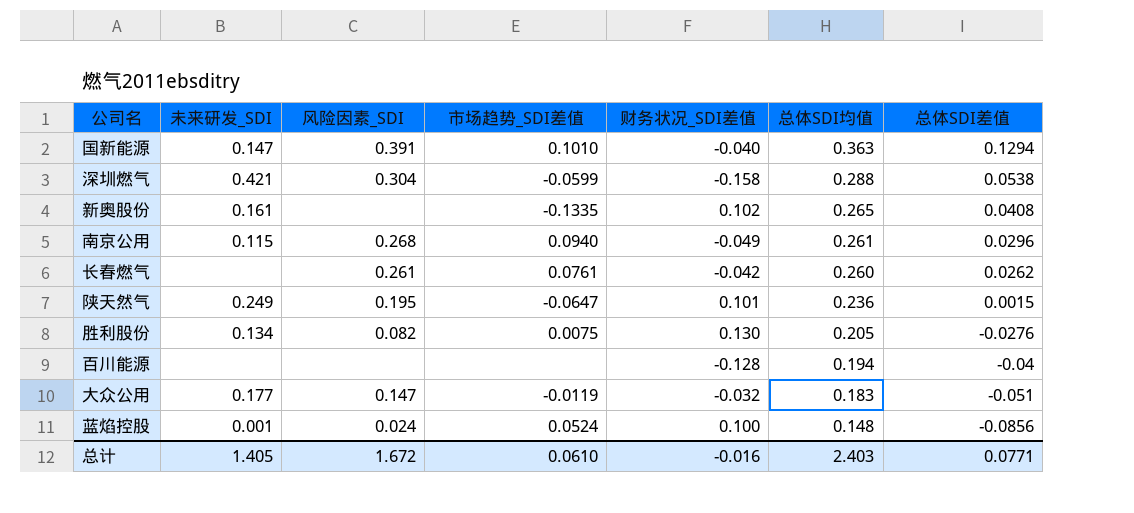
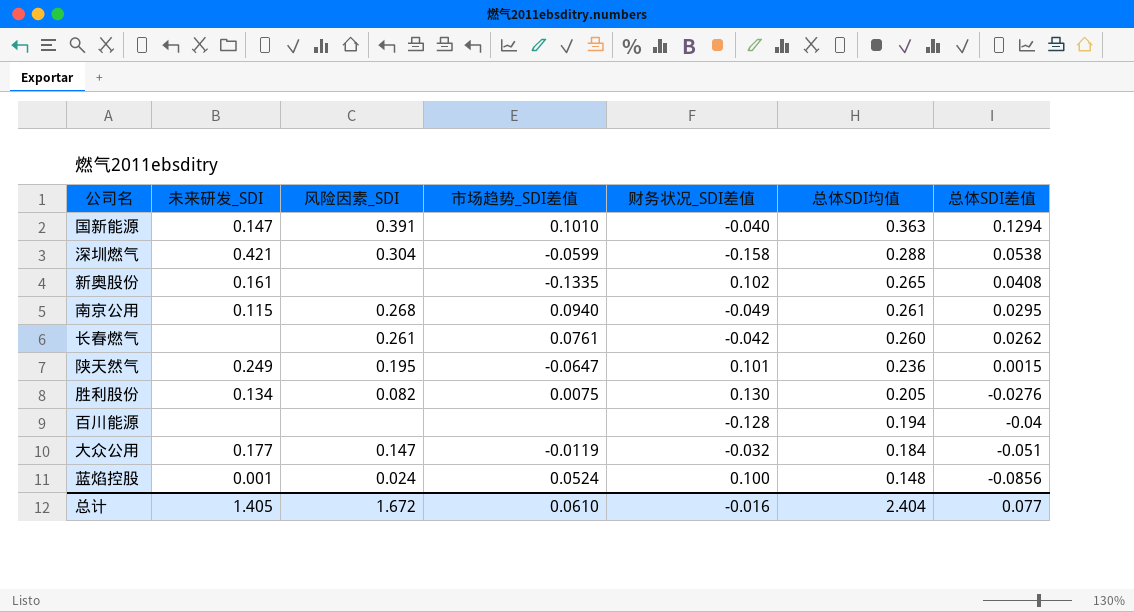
南京公用 | 总体SDI差值: 0.0296 -> 0.0295
大众公用 | 总体SDI均值: 0.183 -> 0.184
总计 | 总体SDI均值: 2.403 -> 2.404
总计 | 总体SDI差值: 0.0771 -> 0.077

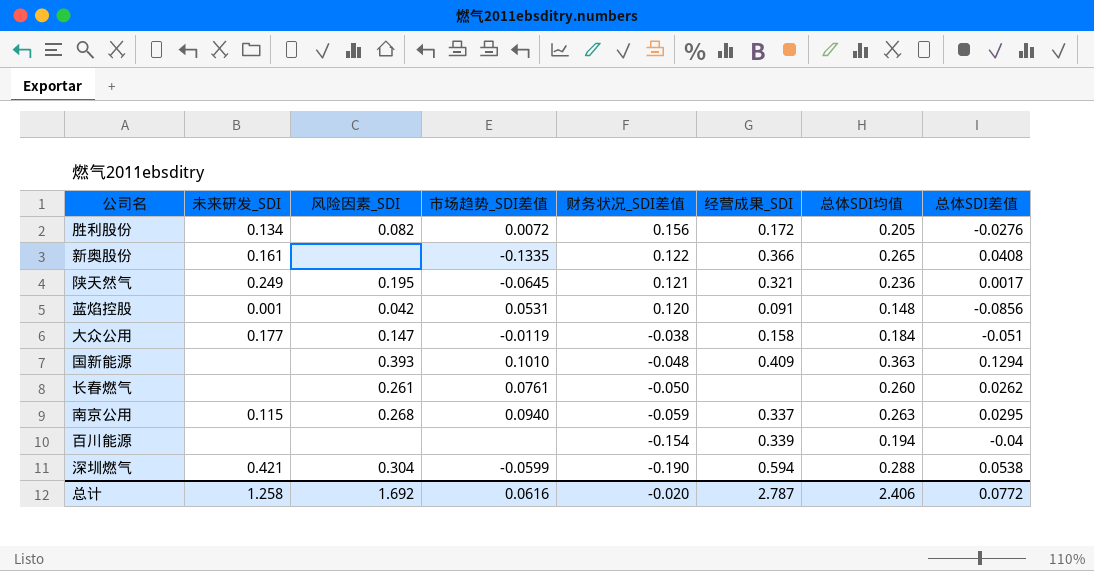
row order: 总体SDI均值 descending -> 财务状况_SDI差值 descending
column 经营成果_SDI | position: none -> 6
胜利股份 | 市场趋势_SDI差值: 0.0075 -> 0.0072
胜利股份 | 财务状况_SDI差值: 0.130 -> 0.156
新奥股份 | 财务状况_SDI差值: 0.102 -> 0.122
陕天然气 | 市场趋势_SDI差值: -0.0647 -> -0.0645
陕天然气 | 财务状况_SDI差值: 0.101 -> 0.121
陕天然气 | 总体SDI差值: 0.0015 -> 0.0017
蓝焰控股 | 风险因素_SDI: 0.024 -> 0.042
蓝焰控股 | 市场趋势_SDI差值: 0.0524 -> 0.0531
蓝焰控股 | 财务状况_SDI差值: 0.100 -> 0.120
大众公用 | 财务状况_SDI差值: -0.032 -> -0.038
国新能源 | 未来研发_SDI: 0.147 -> none
国新能源 | 风险因素_SDI: 0.391 -> 0.393
国新能源 | 财务状况_SDI差值: -0.040 -> -0.048
长春燃气 | 财务状况_SDI差值: -0.042 -> -0.050
南京公用 | 财务状况_SDI差值: -0.049 -> -0.059
南京公用 | 总体SDI均值: 0.261 -> 0.263
百川能源 | 财务状况_SDI差值: -0.128 -> -0.154
深圳燃气 | 财务状况_SDI差值: -0.158 -> -0.190
总计 | 未来研发_SDI: 1.405 -> 1.258
总计 | 风险因素_SDI: 1.672 -> 1.692
总计 | 市场趋势_SDI差值: 0.0610 -> 0.0616
总计 | 财务状况_SDI差值: -0.016 -> -0.020
总计 | 总体SDI均值: 2.404 -> 2.406
总计 | 总体SDI差值: 0.077 -> 0.0772

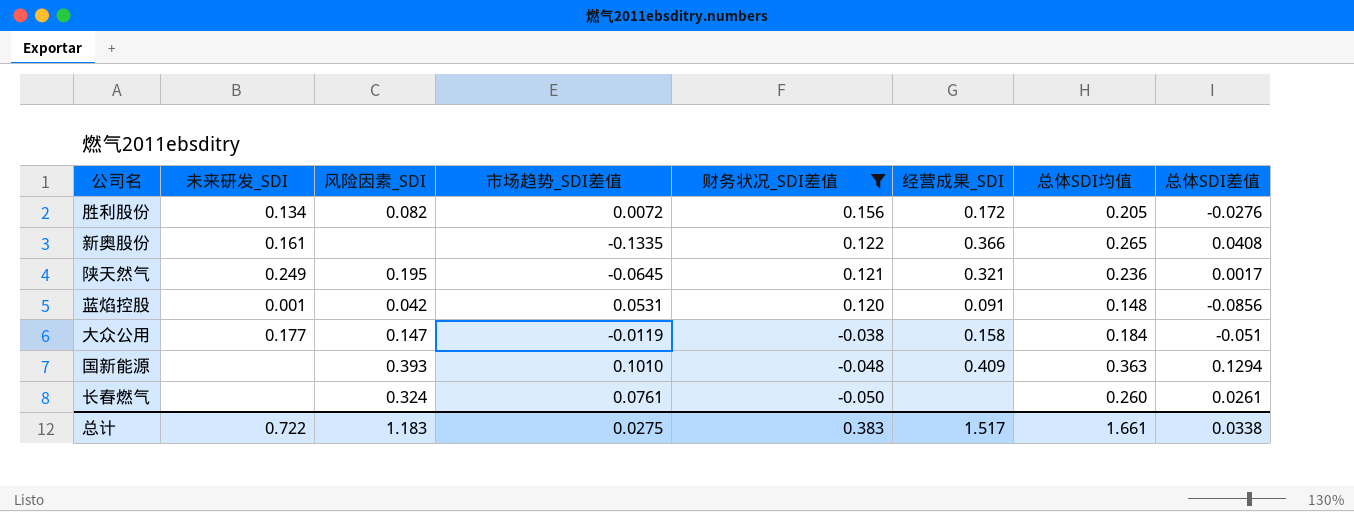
filter: none -> 财务状况_SDI差值 >= -0.050
长春燃气 | 风险因素_SDI: 0.261 -> 0.324
长春燃气 | 总体SDI差值: 0.0262 -> 0.0261
总计 | 未来研发_SDI: 1.258 -> 0.722
总计 | 风险因素_SDI: 1.692 -> 1.183
总计 | 市场趋势_SDI差值: 0.0616 -> 0.0275
总计 | 财务状况_SDI差值: -0.020 -> 0.383
总计 | 经营成果_SDI: 2.787 -> 1.517
总计 | 总体SDI均值: 2.406 -> 1.661
总计 | 总体SDI差值: 0.0772 -> 0.0338

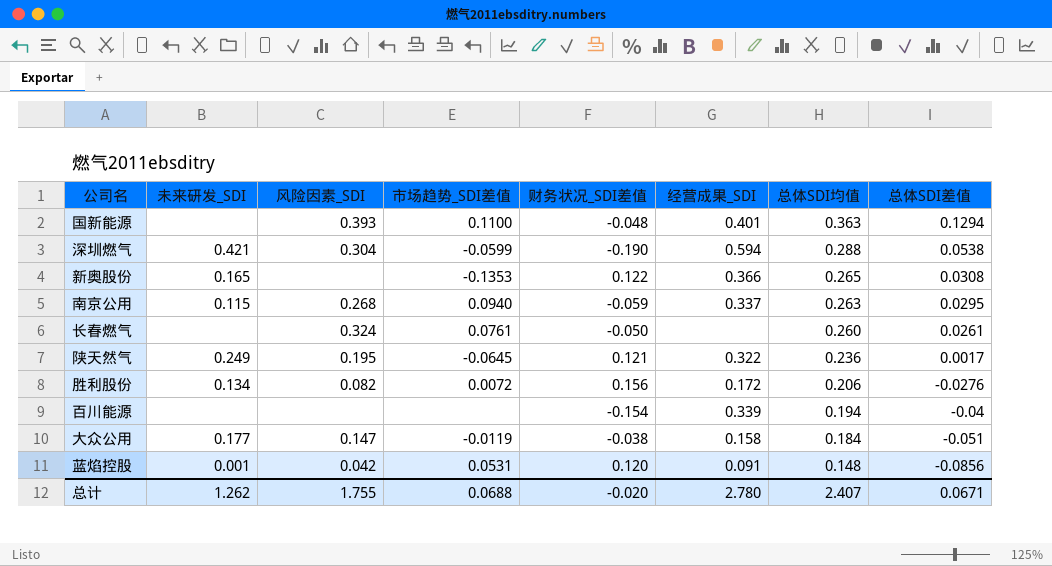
filter: 财务状况_SDI差值 >= -0.050 -> none
row order: 财务状况_SDI差值 descending -> 总体SDI均值 descending
国新能源 | 市场趋势_SDI差值: 0.1010 -> 0.1100
国新能源 | 经营成果_SDI: 0.409 -> 0.401
新奥股份 | 未来研发_SDI: 0.161 -> 0.165
新奥股份 | 市场趋势_SDI差值: -0.1335 -> -0.1353
新奥股份 | 总体SDI差值: 0.0408 -> 0.0308
陕天然气 | 经营成果_SDI: 0.321 -> 0.322
胜利股份 | 总体SDI均值: 0.205 -> 0.206
总计 | 未来研发_SDI: 0.722 -> 1.262
总计 | 风险因素_SDI: 1.183 -> 1.755
总计 | 市场趋势_SDI差值: 0.0275 -> 0.0688
总计 | 财务状况_SDI差值: 0.383 -> -0.020
总计 | 经营成果_SDI: 1.517 -> 2.780
总计 | 总体SDI均值: 1.661 -> 2.407
总计 | 总体SDI差值: 0.0338 -> 0.0671

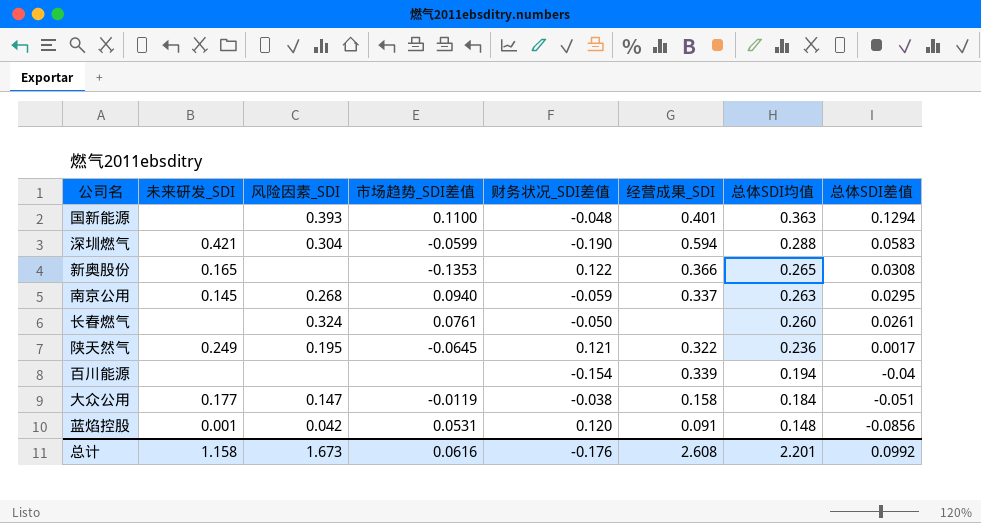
row 胜利股份: 0.134 | 0.082 | 0.0072 | 0.156 | 0.172 | 0.206 | -0.0276 -> none
深圳燃气 | 总体SDI差值: 0.0538 -> 0.0583
南京公用 | 未来研发_SDI: 0.115 -> 0.145
总计 | 未来研发_SDI: 1.262 -> 1.158
总计 | 风险因素_SDI: 1.755 -> 1.673
总计 | 市场趋势_SDI差值: 0.0688 -> 0.0616
总计 | 财务状况_SDI差值: -0.020 -> -0.176
总计 | 经营成果_SDI: 2.780 -> 2.608
总计 | 总体SDI均值: 2.407 -> 2.201
总计 | 总体SDI差值: 0.0671 -> 0.0992

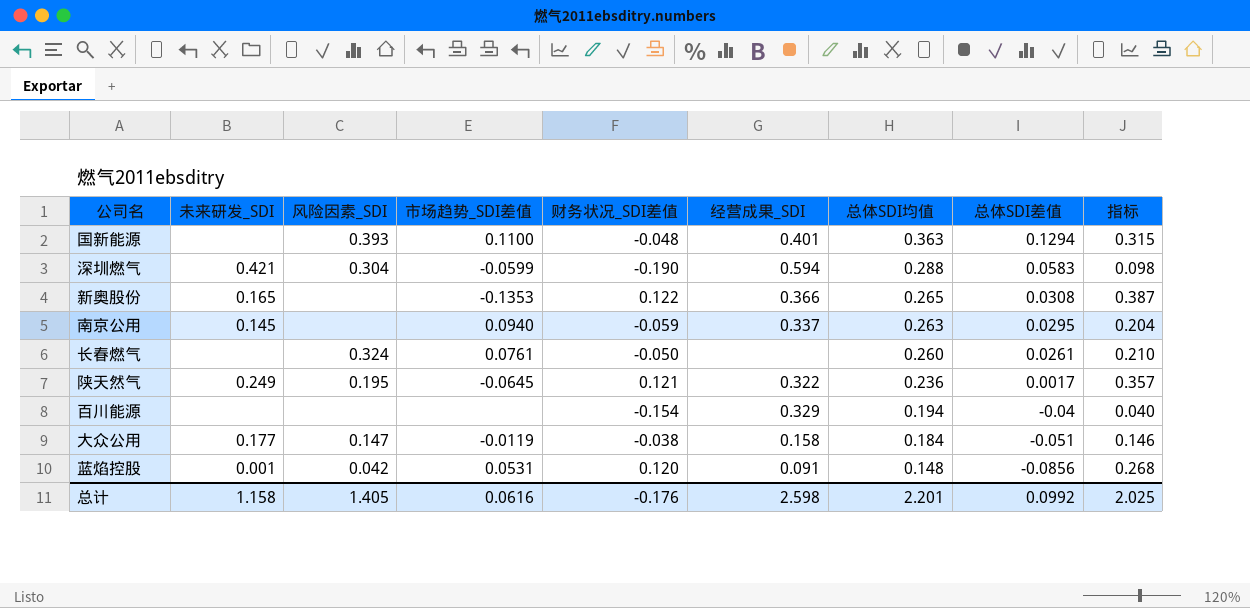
column 指标 | formula: none -> [财务状况_SDI差值] + [总体SDI均值]
南京公用 | 风险因素_SDI: 0.268 -> none
百川能源 | 经营成果_SDI: 0.339 -> 0.329
总计 | 风险因素_SDI: 1.673 -> 1.405
总计 | 经营成果_SDI: 2.608 -> 2.598

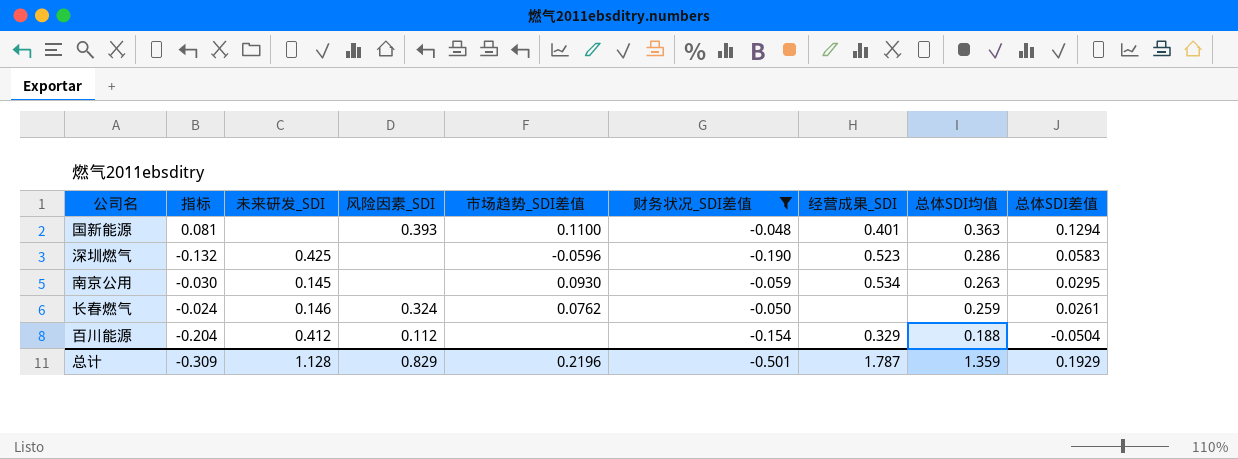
filter: none -> 财务状况_SDI差值 <= -0.048
column 指标 | formula: [财务状况_SDI差值] + [总体SDI均值] -> [财务状况_SDI差值] + [总体SDI差值]
column 指标 | position: 9 -> 2
深圳燃气 | 未来研发_SDI: 0.421 -> 0.425
深圳燃气 | 风险因素_SDI: 0.304 -> none
深圳燃气 | 市场趋势_SDI差值: -0.0599 -> -0.0596
深圳燃气 | 经营成果_SDI: 0.594 -> 0.523
深圳燃气 | 总体SDI均值: 0.288 -> 0.286
南京公用 | 市场趋势_SDI差值: 0.0940 -> 0.0930
南京公用 | 经营成果_SDI: 0.337 -> 0.534
长春燃气 | 未来研发_SDI: none -> 0.146
长春燃气 | 市场趋势_SDI差值: 0.0761 -> 0.0762
长春燃气 | 总体SDI均值: 0.260 -> 0.259
百川能源 | 未来研发_SDI: none -> 0.412
百川能源 | 风险因素_SDI: none -> 0.112
百川能源 | 总体SDI均值: 0.194 -> 0.188
百川能源 | 总体SDI差值: -0.04 -> -0.0504
总计 | 指标: 2.025 -> -0.309
总计 | 未来研发_SDI: 1.158 -> 1.128
总计 | 风险因素_SDI: 1.405 -> 0.829
总计 | 市场趋势_SDI差值: 0.0616 -> 0.2196
总计 | 财务状况_SDI差值: -0.176 -> -0.501
总计 | 经营成果_SDI: 2.598 -> 1.787
总计 | 总体SDI均值: 2.201 -> 1.359
总计 | 总体SDI差值: 0.0992 -> 0.1929

